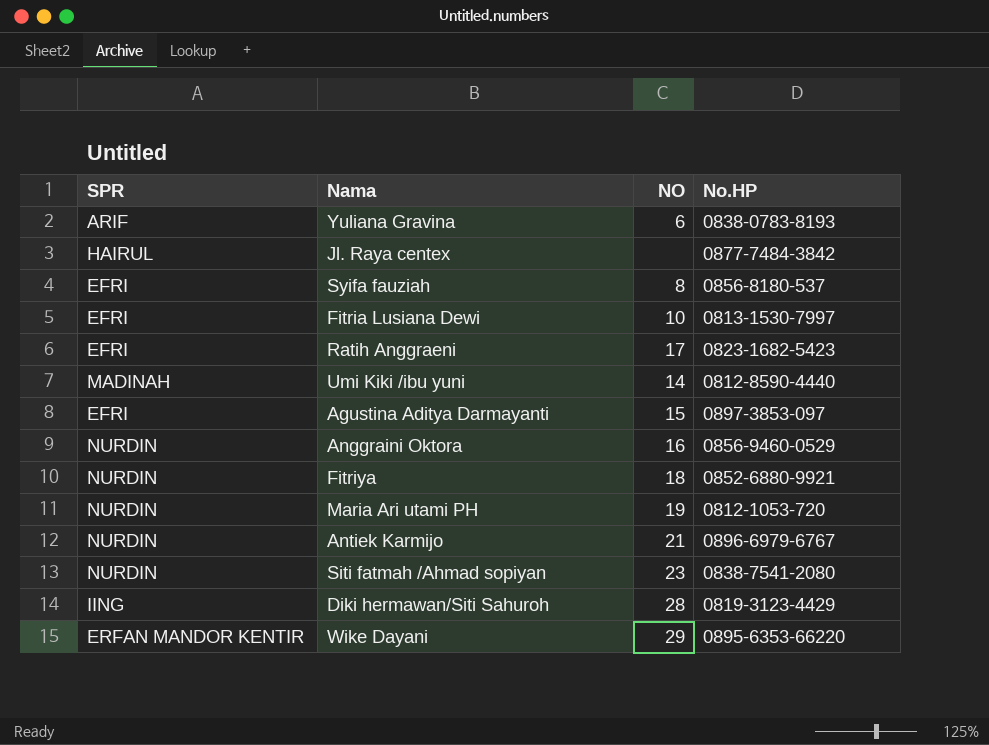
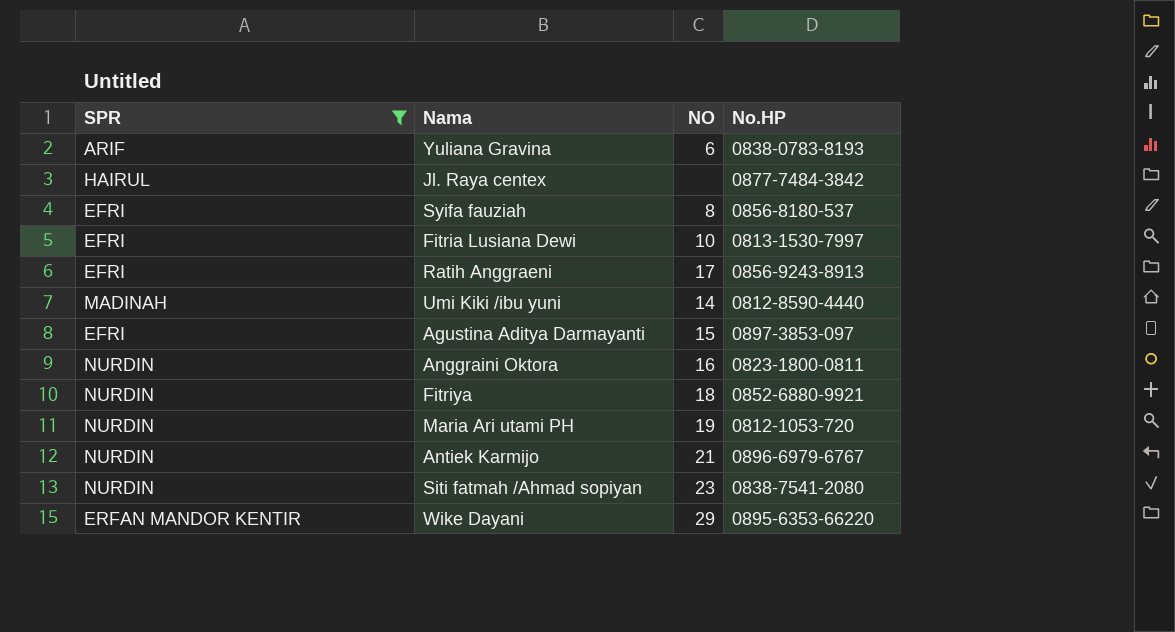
filter: none -> SPR != IING
Ratih Anggraeni | No.HP: 0823-1682-5423 -> 0856-9243-8913
Anggraini Oktora | No.HP: 0856-9460-0529 -> 0823-1800-0811

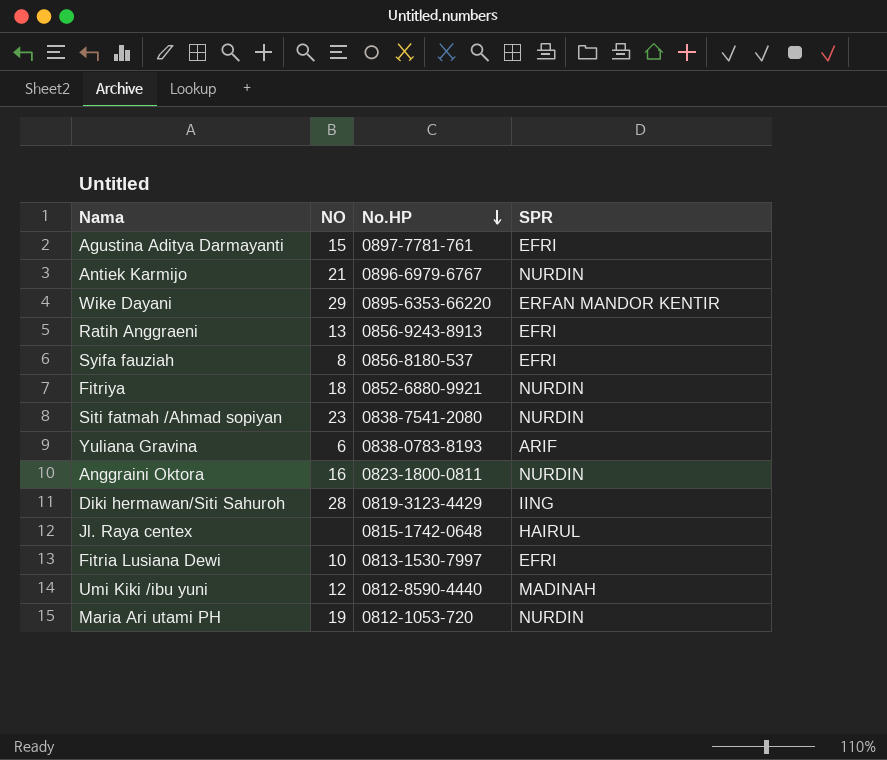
filter: SPR != IING -> none
row order: none -> No.HP descending
column SPR | position: 1 -> 4
Agustina Aditya Darmayanti | No.HP: 0897-3853-097 -> 0897-7781-761
Ratih Anggraeni | NO: 17 -> 13
Jl. Raya centex | No.HP: 0877-7484-3842 -> 0815-1742-0648
Umi Kiki /ibu yuni | NO: 14 -> 12

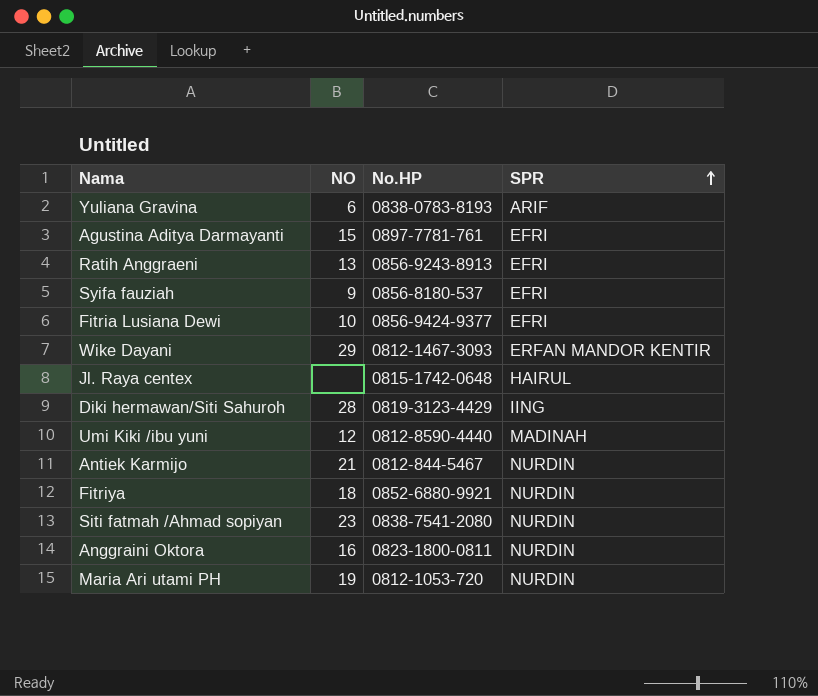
row order: No.HP descending -> SPR ascending
Syifa fauziah | NO: 8 -> 9
Fitria Lusiana Dewi | No.HP: 0813-1530-7997 -> 0856-9424-9377
Wike Dayani | No.HP: 0895-6353-66220 -> 0812-1467-3093
Antiek Karmijo | No.HP: 0896-6979-6767 -> 0812-844-5467

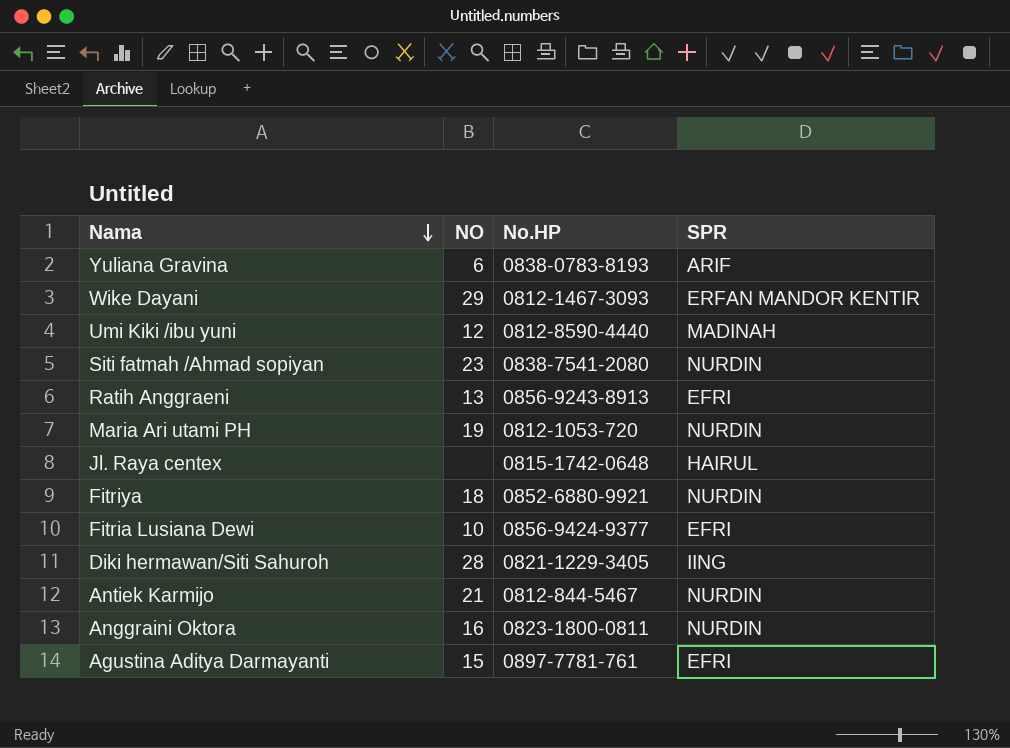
row order: SPR ascending -> Nama descending
row Syifa fauziah: 9 | 0856-8180-537 | EFRI -> none
Diki hermawan/Siti Sahuroh | No.HP: 0819-3123-4429 -> 0821-1229-3405

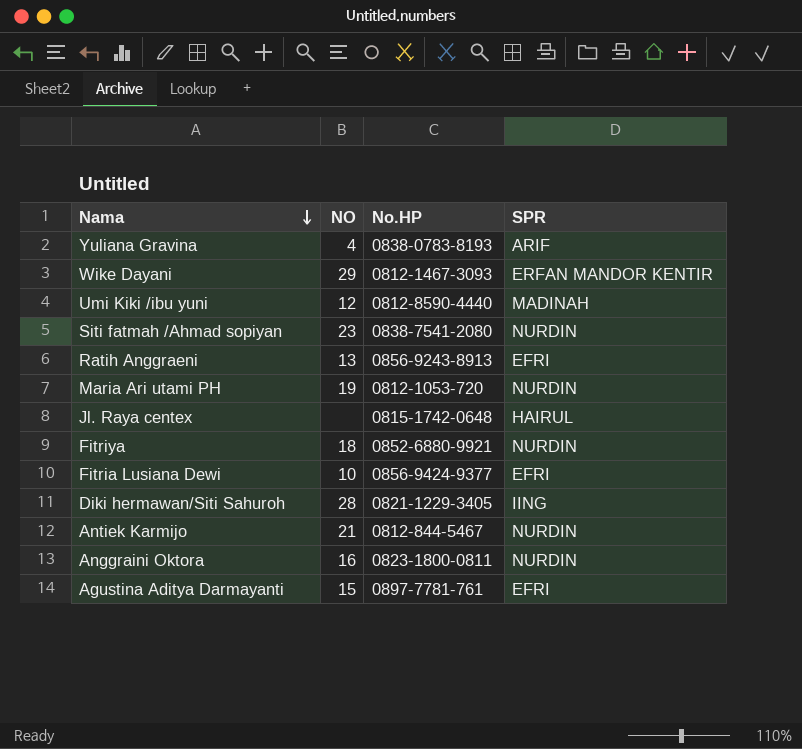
Yuliana Gravina | NO: 6 -> 4

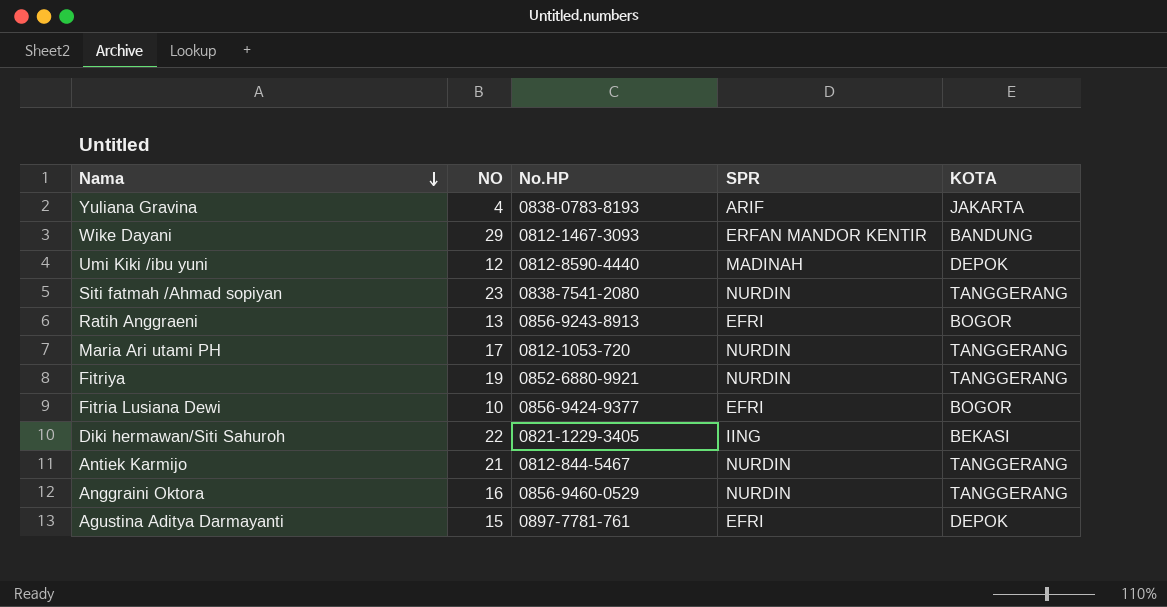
column KOTA | position: none -> 5
row Jl. Raya centex: none | 0815-1742-0648 | HAIRUL -> none
Maria Ari utami PH | NO: 19 -> 17
Fitriya | NO: 18 -> 19
Diki hermawan/Siti Sahuroh | NO: 28 -> 22
Anggraini Oktora | No.HP: 0823-1800-0811 -> 0856-9460-0529

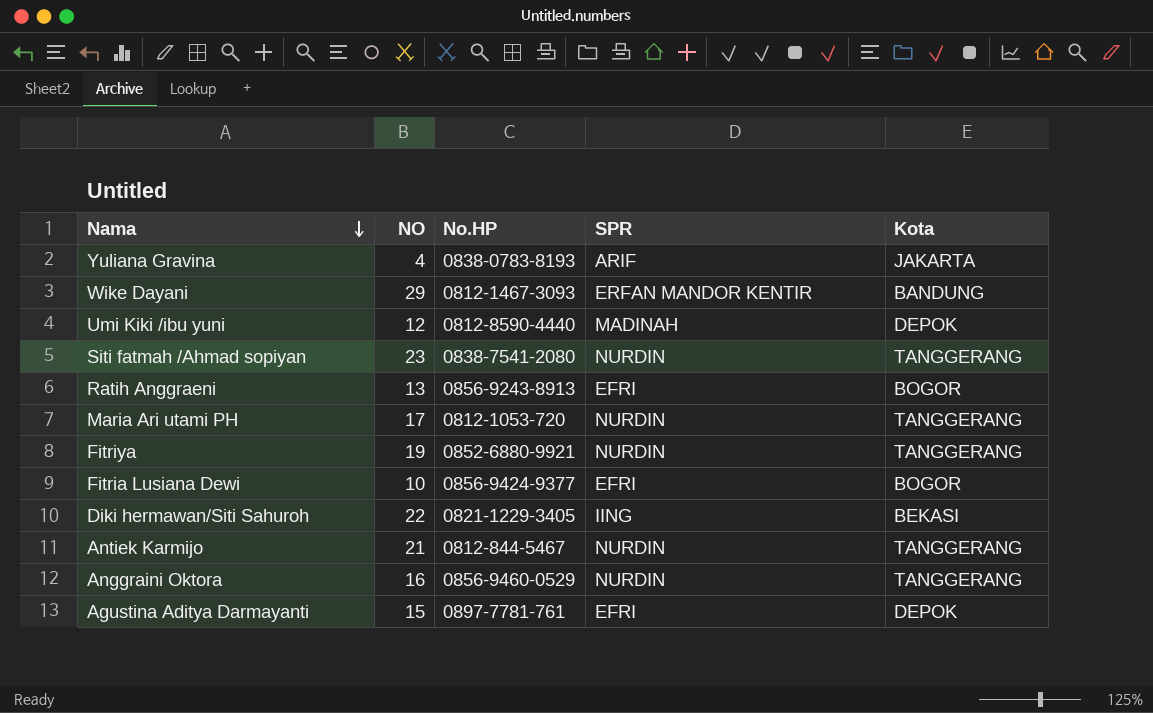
column name: KOTA -> Kota

